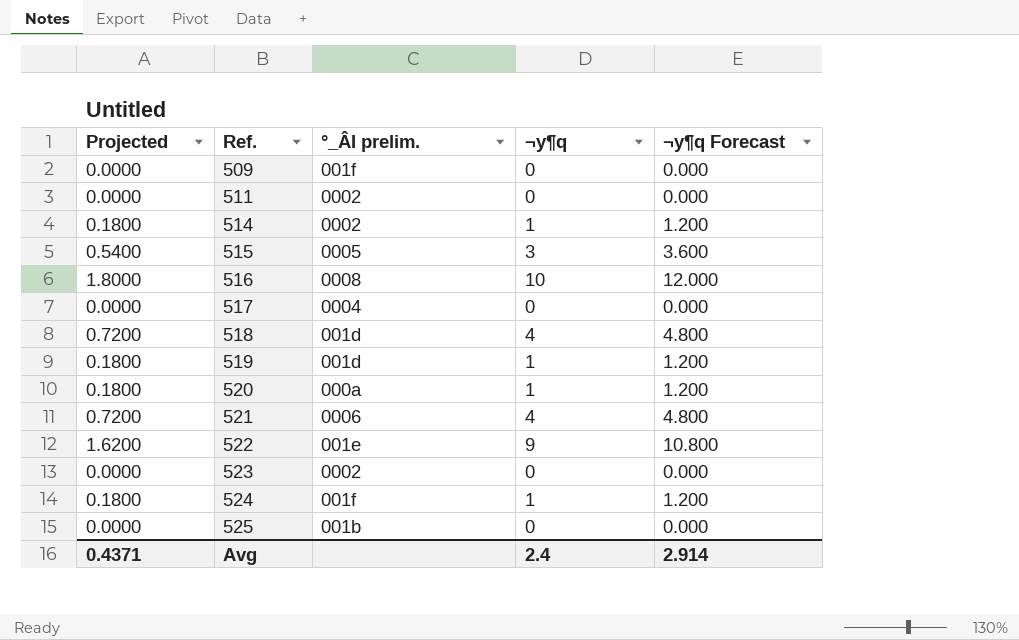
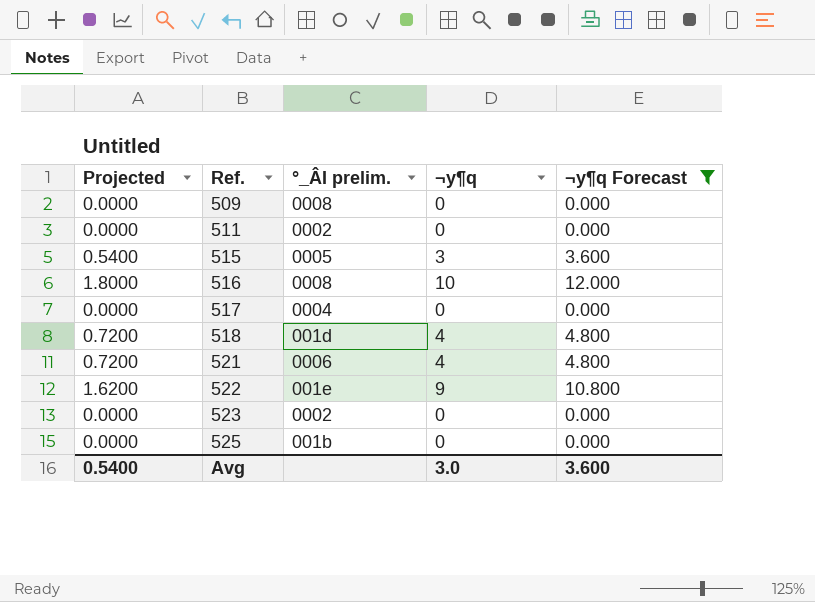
filter: none -> ¬y¶q Forecast != 1.200
509 | °_ÂI prelim.: 001f -> 0008
Avg | Projected: 0.4371 -> 0.5400
Avg | ¬y¶q: 2.4 -> 3.0
Avg | ¬y¶q Forecast: 2.914 -> 3.600

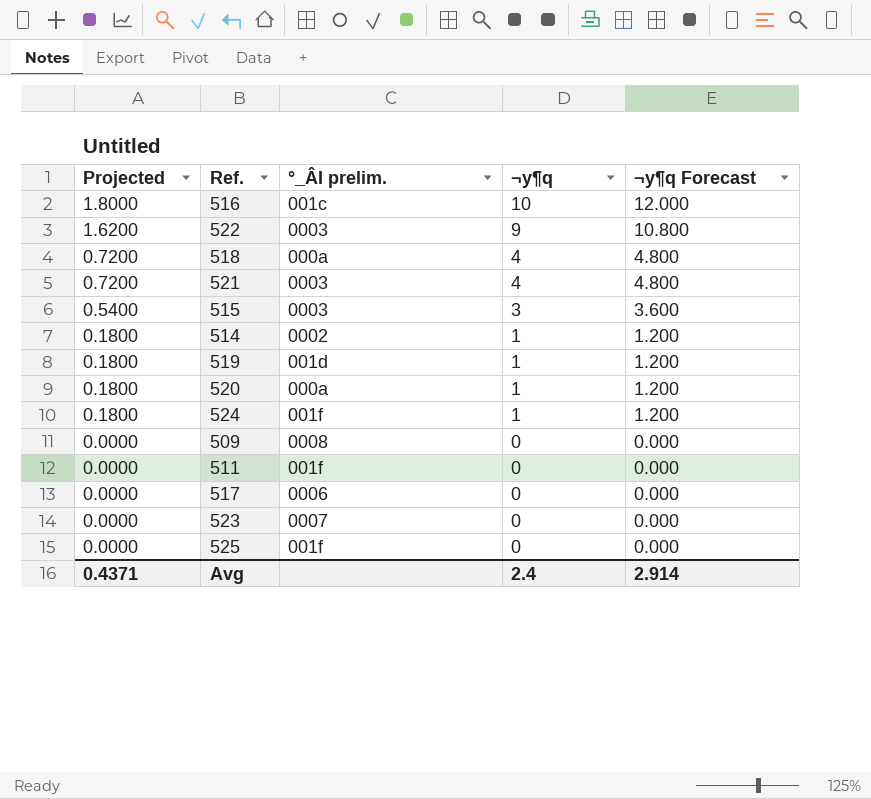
filter: ¬y¶q Forecast != 1.200 -> none
row order: Ref. ascending -> Projected descending
516 | °_ÂI prelim.: 0008 -> 001c
522 | °_ÂI prelim.: 001e -> 0003
518 | °_ÂI prelim.: 001d -> 000a
521 | °_ÂI prelim.: 0006 -> 0003
515 | °_ÂI prelim.: 0005 -> 0003
511 | °_ÂI prelim.: 0002 -> 001f
517 | °_ÂI prelim.: 0004 -> 0006
523 | °_ÂI prelim.: 0002 -> 0007
525 | °_ÂI prelim.: 001b -> 001f
Avg | Projected: 0.5400 -> 0.4371
Avg | ¬y¶q: 3.0 -> 2.4
Avg | ¬y¶q Forecast: 3.600 -> 2.914

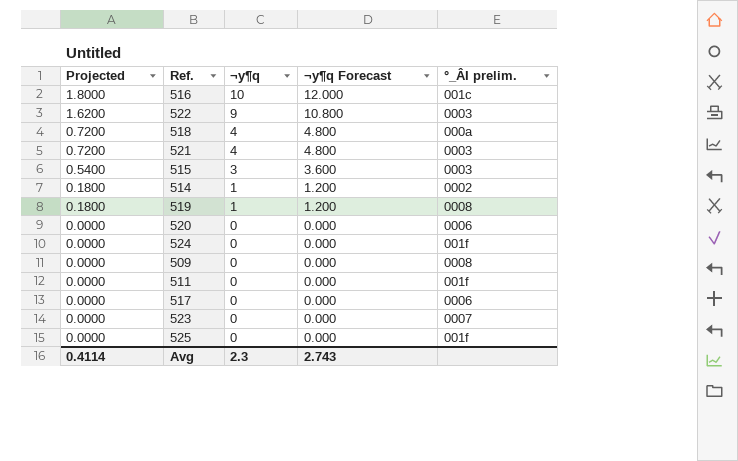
column °_ÂI prelim. | position: 3 -> 5
519 | °_ÂI prelim.: 001d -> 0008
520 | Projected: 0.1800 -> 0.0000
520 | ¬y¶q: 1 -> 0
520 | ¬y¶q Forecast: 1.200 -> 0.000
520 | °_ÂI prelim.: 000a -> 0006
524 | Projected: 0.1800 -> 0.0000
524 | ¬y¶q: 1 -> 0
524 | ¬y¶q Forecast: 1.200 -> 0.000
Avg | Projected: 0.4371 -> 0.4114
Avg | ¬y¶q: 2.4 -> 2.3
Avg | ¬y¶q Forecast: 2.914 -> 2.743

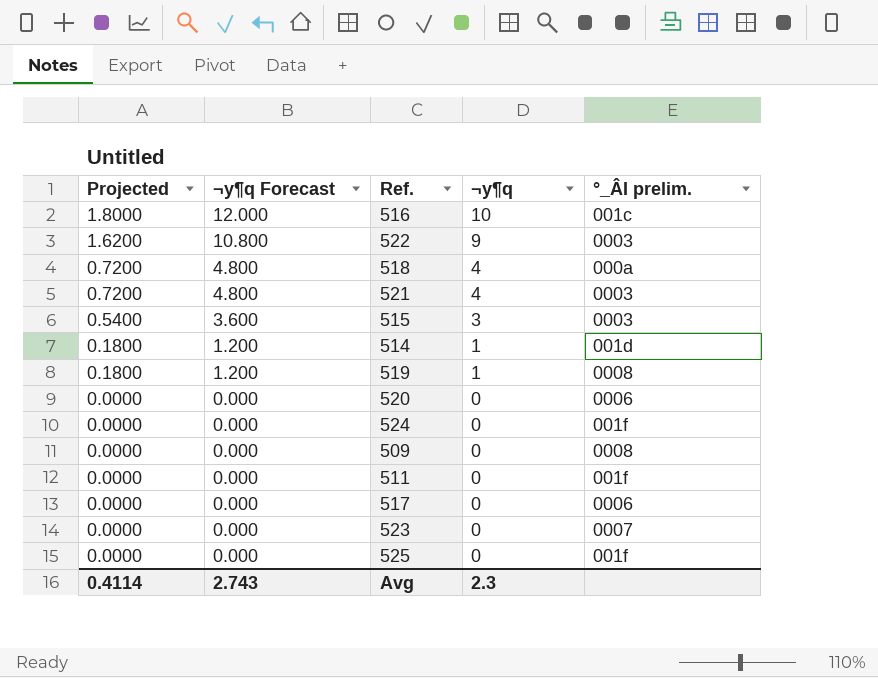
column ¬y¶q Forecast | position: 4 -> 2
514 | °_ÂI prelim.: 0002 -> 001d

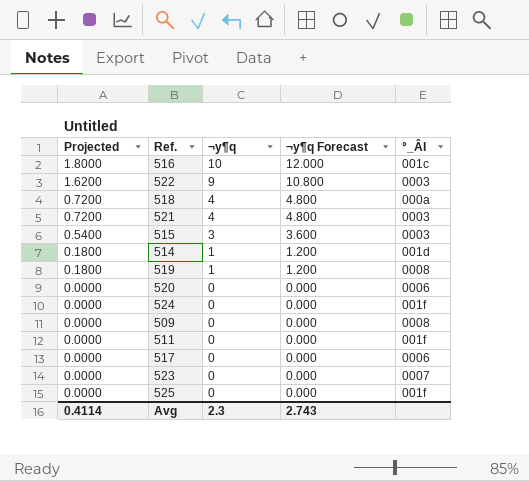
column ¬y¶q Forecast | position: 2 -> 4
column name: °_ÂI prelim. -> °_ÂI

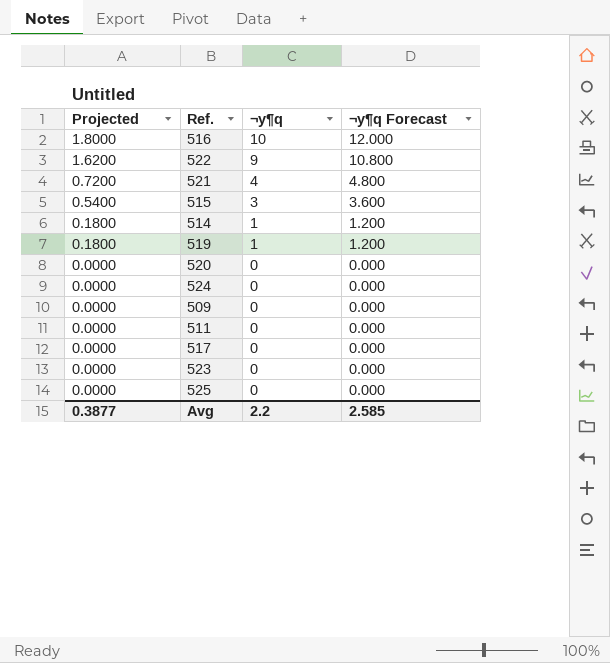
column °_ÂI | position: 5 -> none
row 518: 0.7200 | 4 | 4.800 | 000a -> none
Avg | Projected: 0.4114 -> 0.3877
Avg | ¬y¶q: 2.3 -> 2.2
Avg | ¬y¶q Forecast: 2.743 -> 2.585

